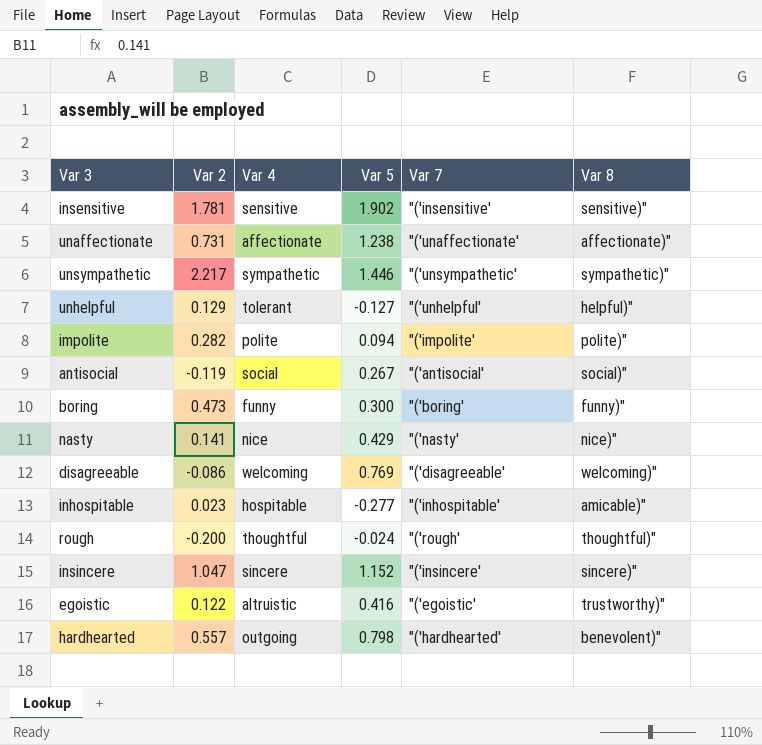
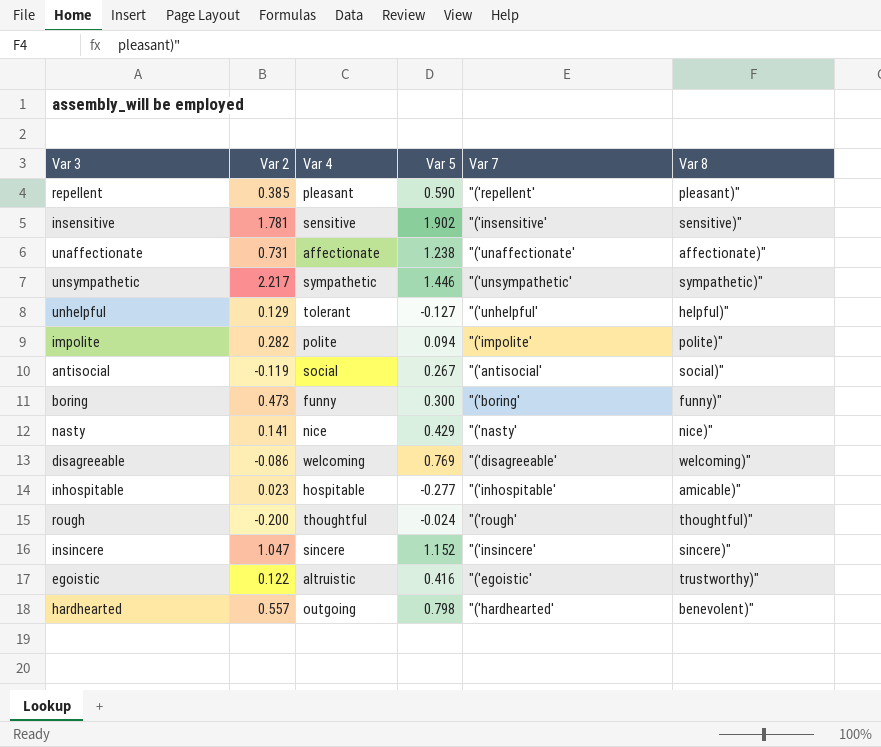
row repellent: none -> 0.385 | pleasant | 0.590 | "('repellent' | pleasant)"

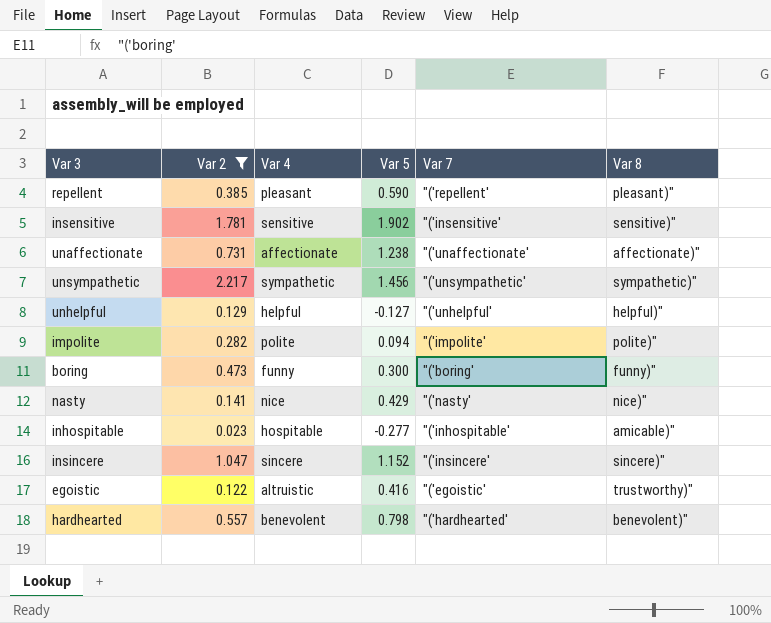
filter: none -> Var 2 >= 0.023
unsympathetic | Var 5: 1.446 -> 1.456
unhelpful | Var 4: tolerant -> helpful
hardhearted | Var 4: outgoing -> benevolent

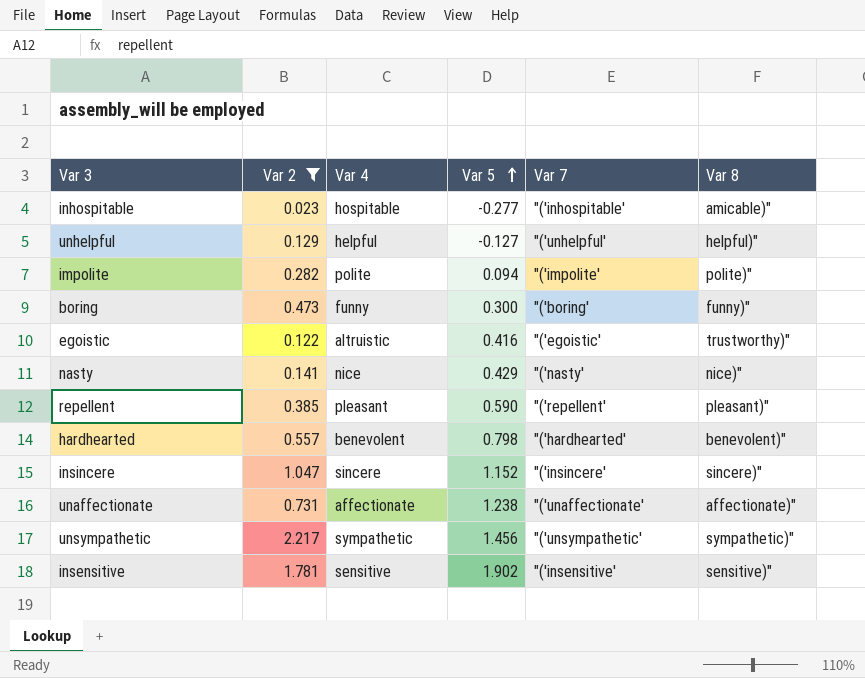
row order: none -> Var 5 ascending

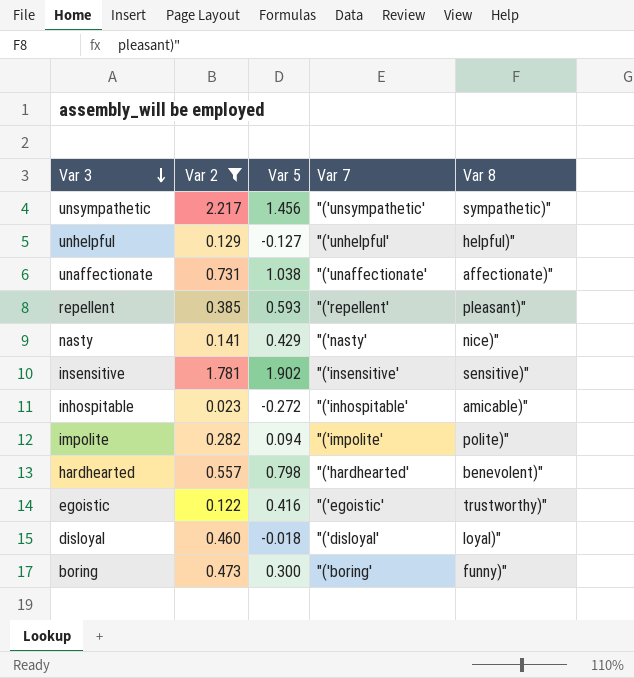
row order: Var 5 ascending -> Var 3 descending
column Var 4 | position: 3 -> none
row insincere: 1.047 | sincere | 1.152 | "('insincere' | sincere)" -> none
unaffectionate | Var 5: 1.238 -> 1.038
repellent | Var 5: 0.590 -> 0.593
inhospitable | Var 5: -0.277 -> -0.272
row disloyal: none -> 0.460 | -0.018 | "('disloyal' | loyal)"

